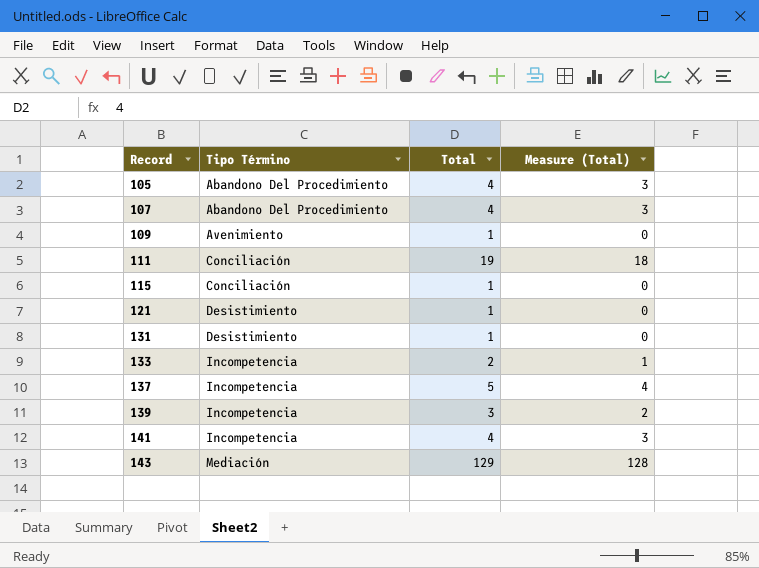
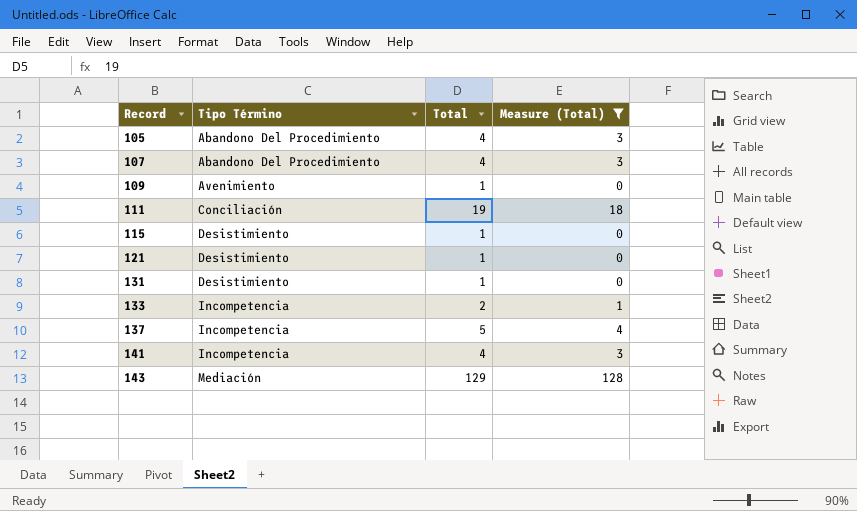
filter: none -> Measure (Total) != 2
115 | Tipo Término: Conciliación -> Desistimiento

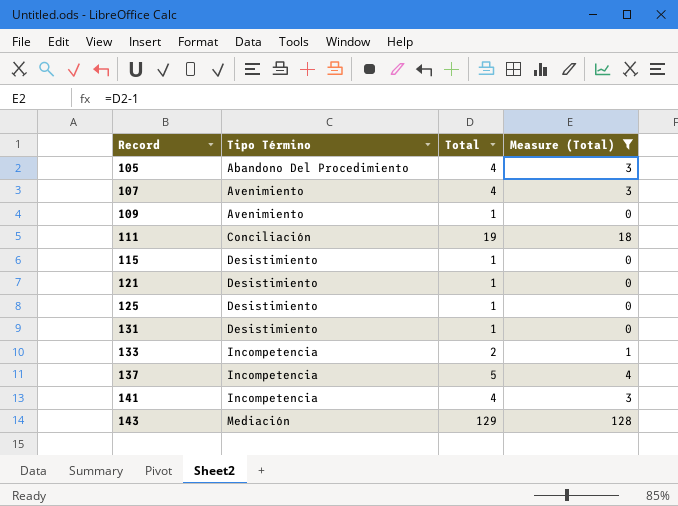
107 | Tipo Término: Abandono Del Procedimiento -> Avenimiento
row 125: none -> Desistimiento | 1 | 0

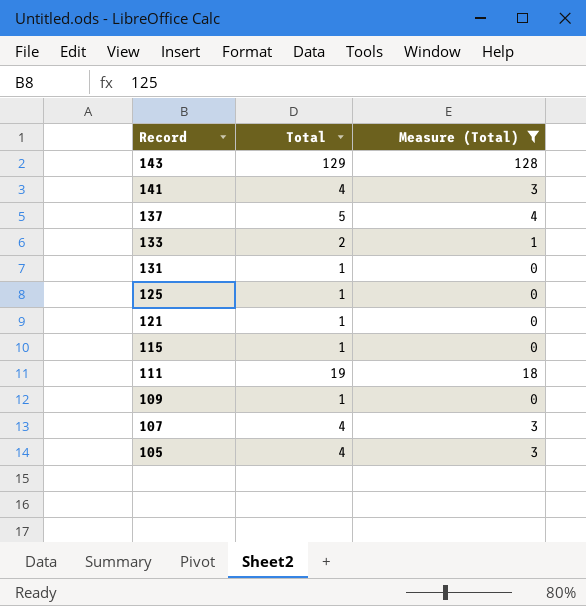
row order: Record ascending -> Record descending
column Tipo Término | position: 2 -> none

